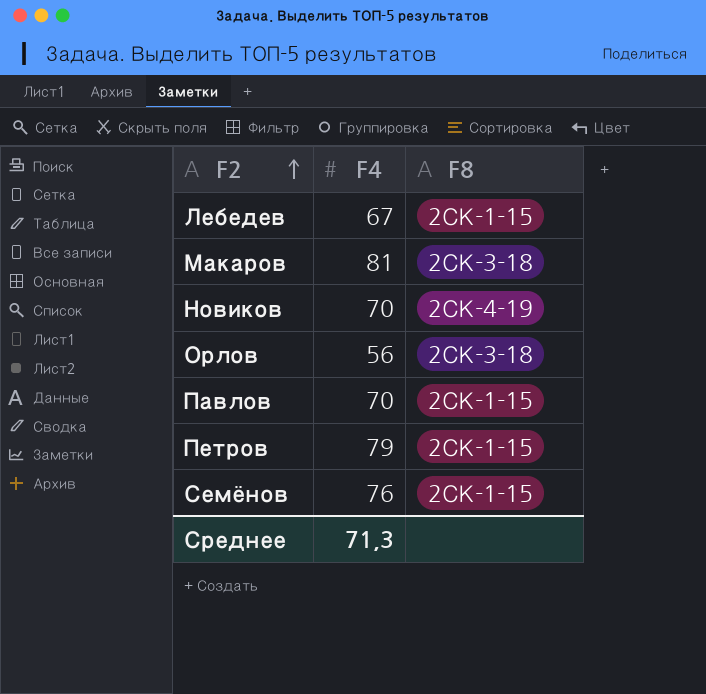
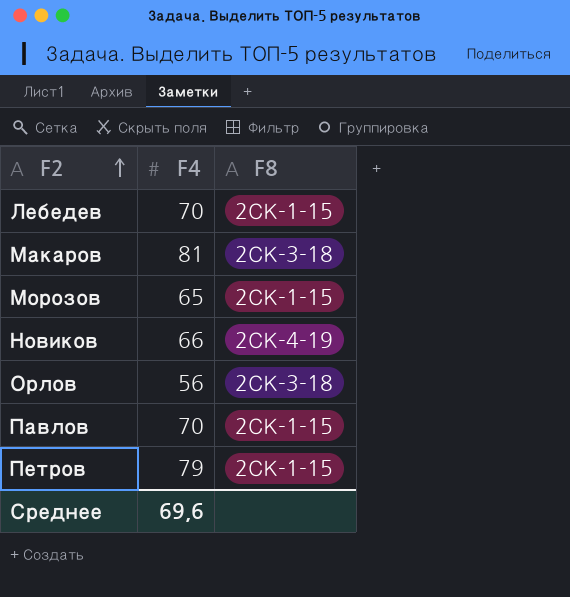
row Семёнов: 76 | 2СК-1-15 -> none
Лебедев | F4: 67 -> 70
row Морозов: none -> 65 | 2СК-1-15
Новиков | F4: 70 -> 66
Среднее | F4: 71,3 -> 69,6

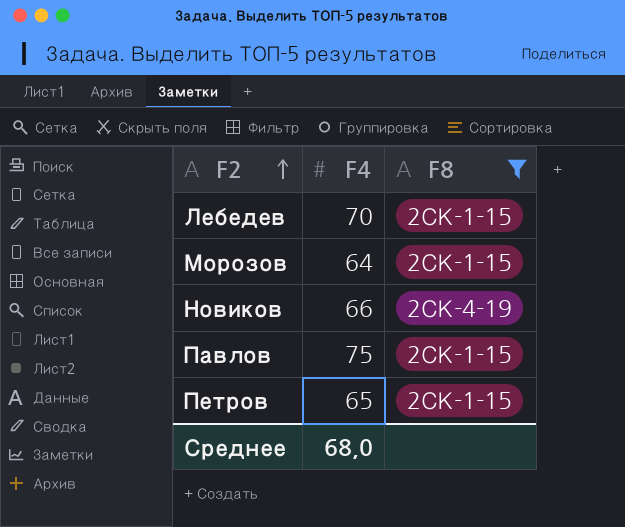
filter: none -> F8 != 2СК-3-18
Морозов | F4: 65 -> 64
Павлов | F4: 70 -> 75
Петров | F4: 79 -> 65
Среднее | F4: 69,6 -> 68,0

